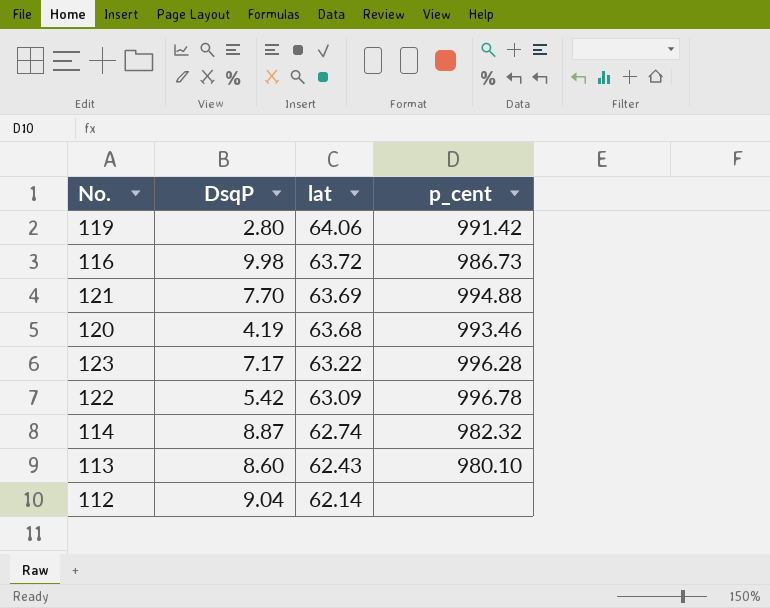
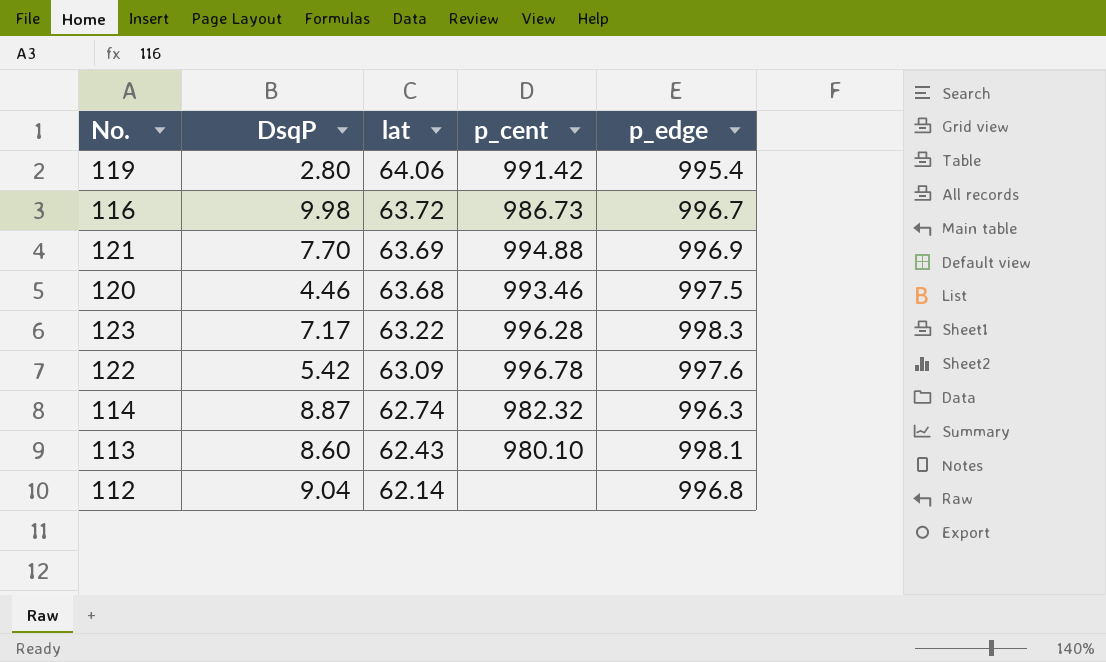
column p_edge | position: none -> 5
120 | DsqP: 4.19 -> 4.46

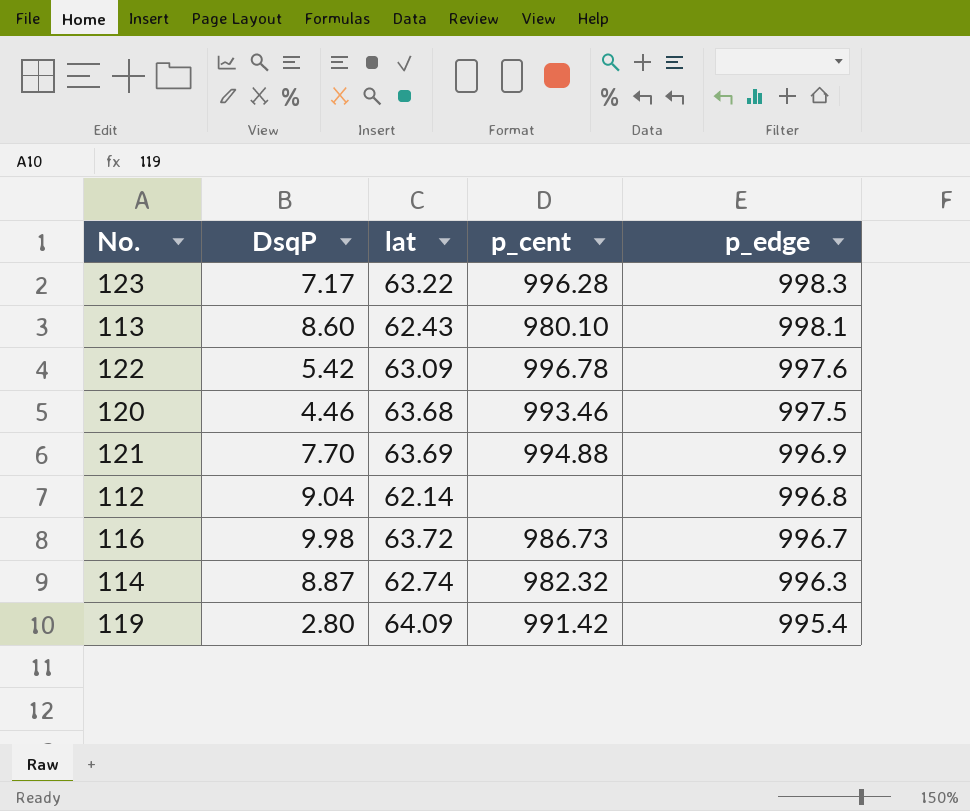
row order: lat descending -> p_edge descending
119 | lat: 64.06 -> 64.09

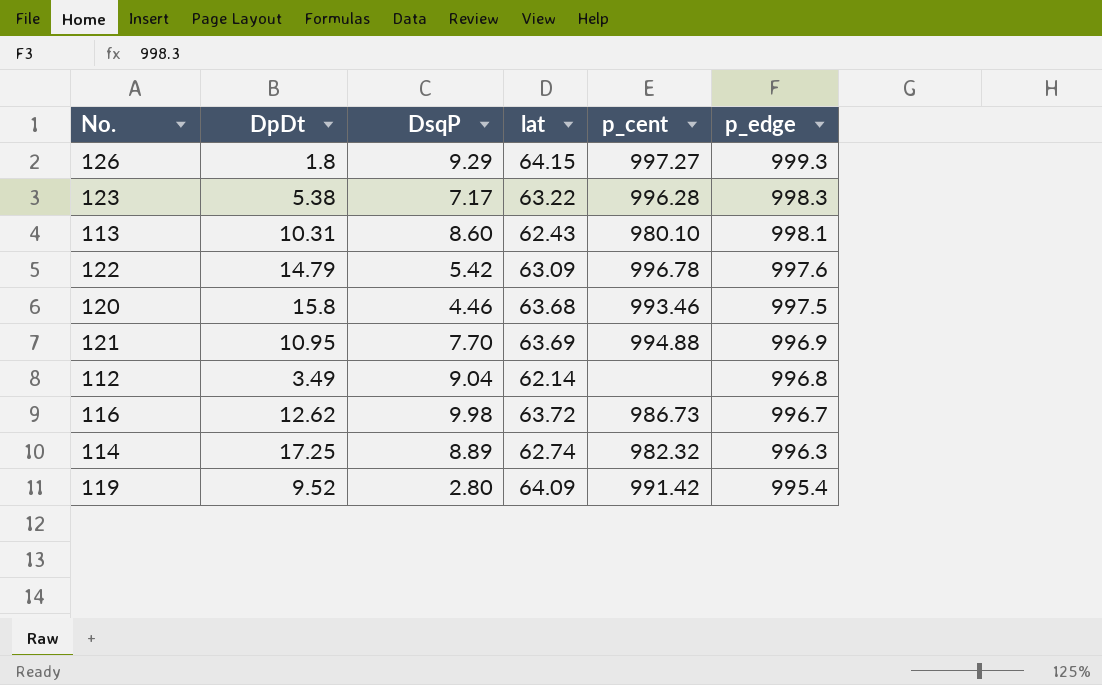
column DpDt | position: none -> 2
row 126: none -> 1.8 | 9.29 | 64.15 | 997.27 | 999.3
114 | DsqP: 8.87 -> 8.89

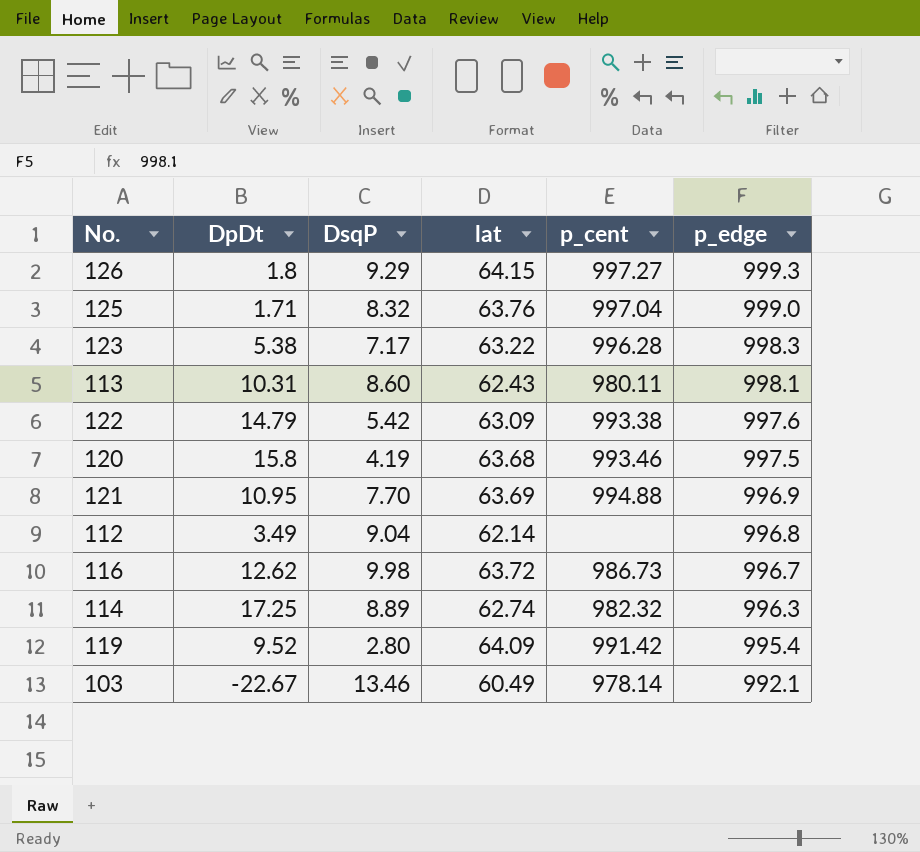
row 125: none -> 1.71 | 8.32 | 63.76 | 997.04 | 999.0
113 | p_cent: 980.10 -> 980.11
122 | p_cent: 996.78 -> 993.38
120 | DsqP: 4.46 -> 4.19
row 103: none -> -22.67 | 13.46 | 60.49 | 978.14 | 992.1

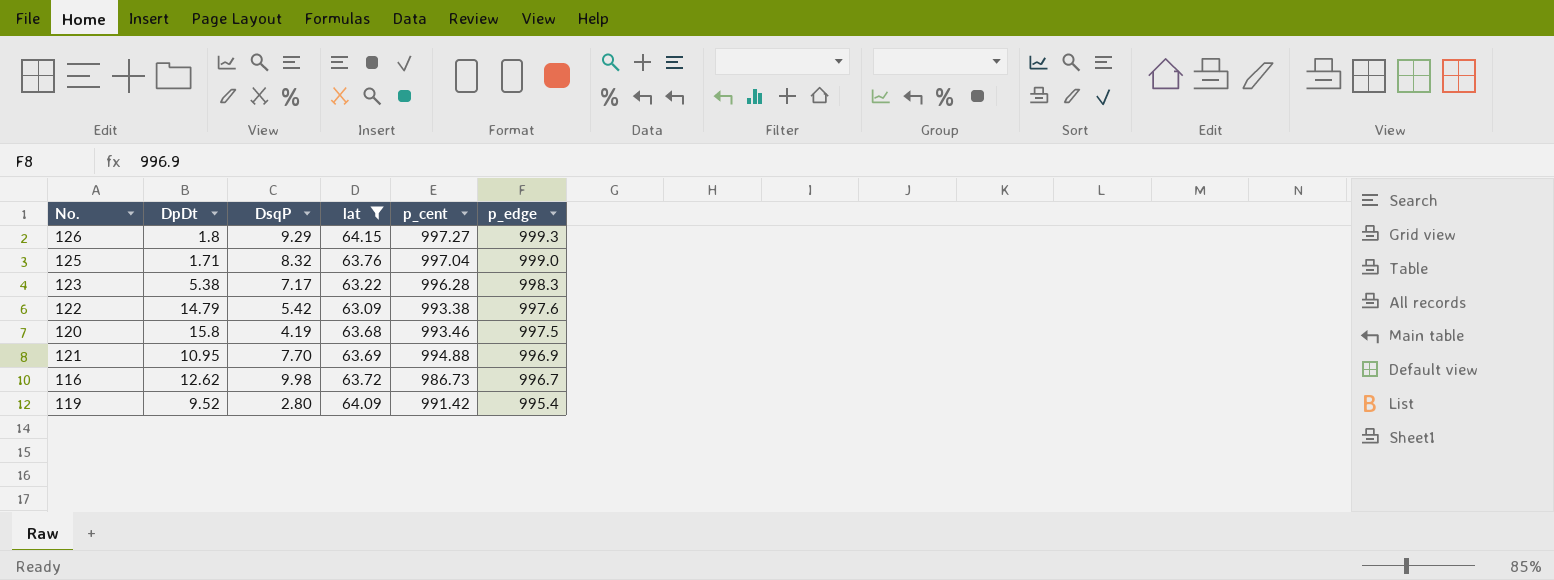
filter: none -> lat >= 63.09

